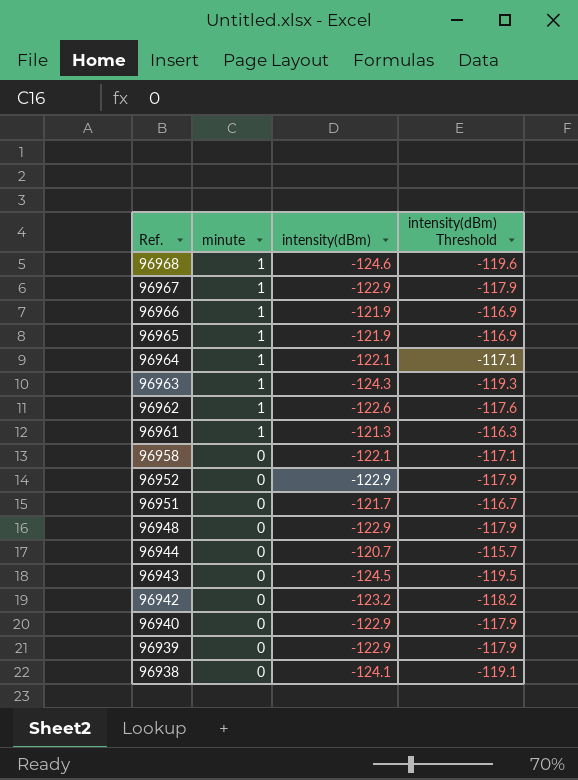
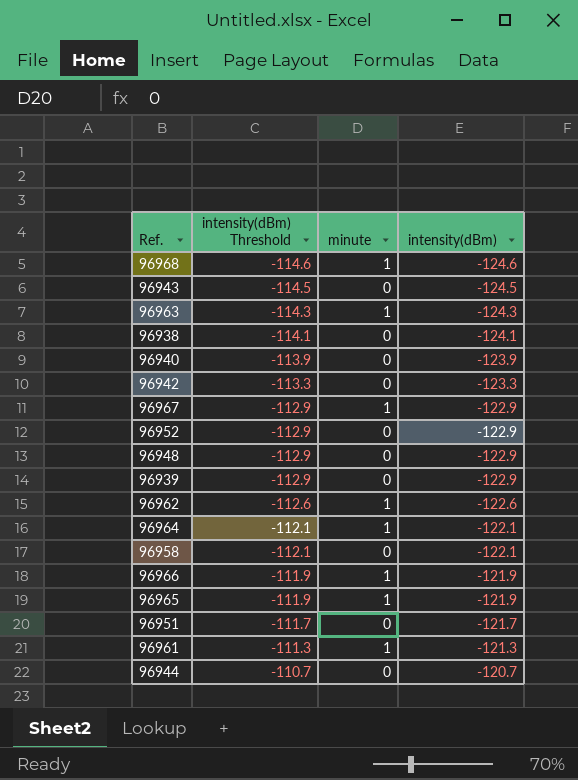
row order: Ref. descending -> intensity(dBm) Threshold ascending
column intensity(dBm) Threshold | formula: [intensity(dBm)] + 5 -> [intensity(dBm)] + 10
column intensity(dBm) Threshold | position: 4 -> 2
96940 | intensity(dBm): -122.9 -> -123.9
96942 | intensity(dBm): -123.2 -> -123.3

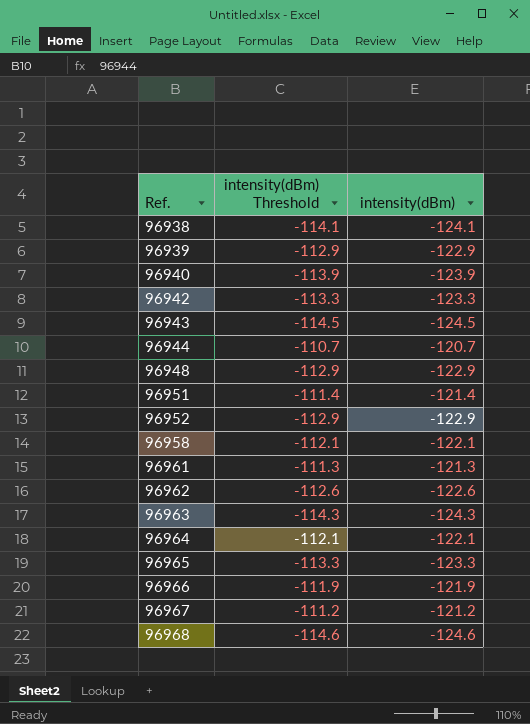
row order: intensity(dBm) Threshold ascending -> Ref. ascending
column minute | position: 3 -> none
96951 | intensity(dBm) Threshold: -111.7 -> -111.4
96951 | intensity(dBm): -121.7 -> -121.4
96965 | intensity(dBm) Threshold: -111.9 -> -113.3
96965 | intensity(dBm): -121.9 -> -123.3
96967 | intensity(dBm) Threshold: -112.9 -> -111.2
96967 | intensity(dBm): -122.9 -> -121.2

